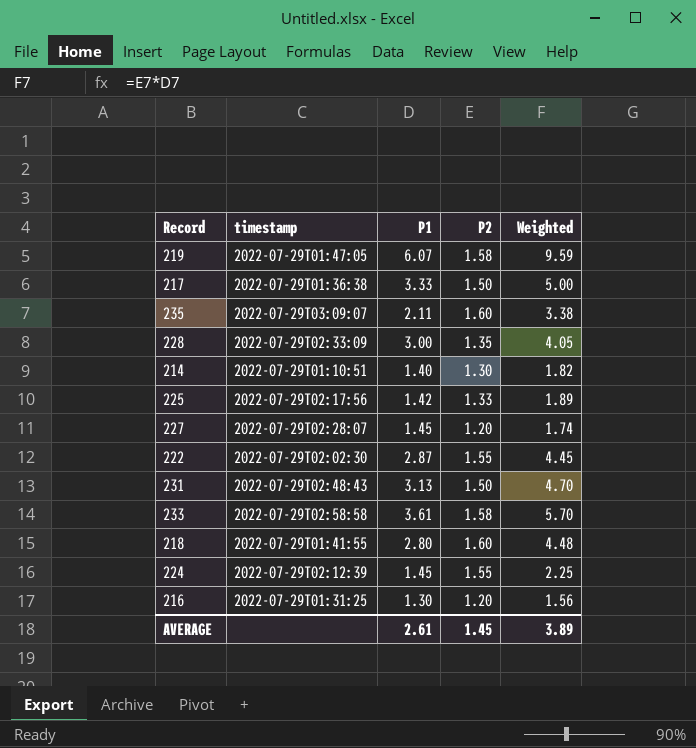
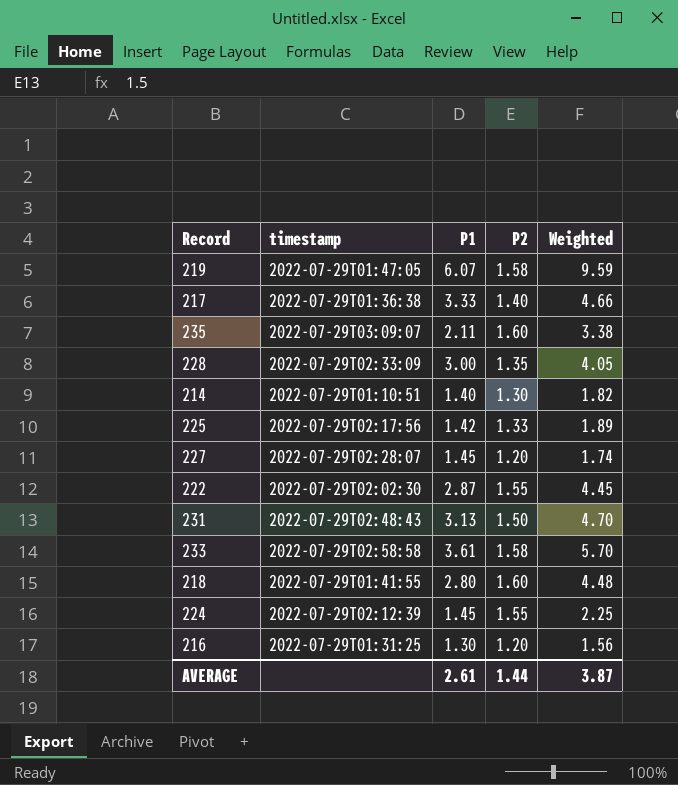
217 | P2: 1.50 -> 1.40
217 | Weighted: 5.00 -> 4.66
AVERAGE | P2: 1.45 -> 1.44
AVERAGE | Weighted: 3.89 -> 3.87

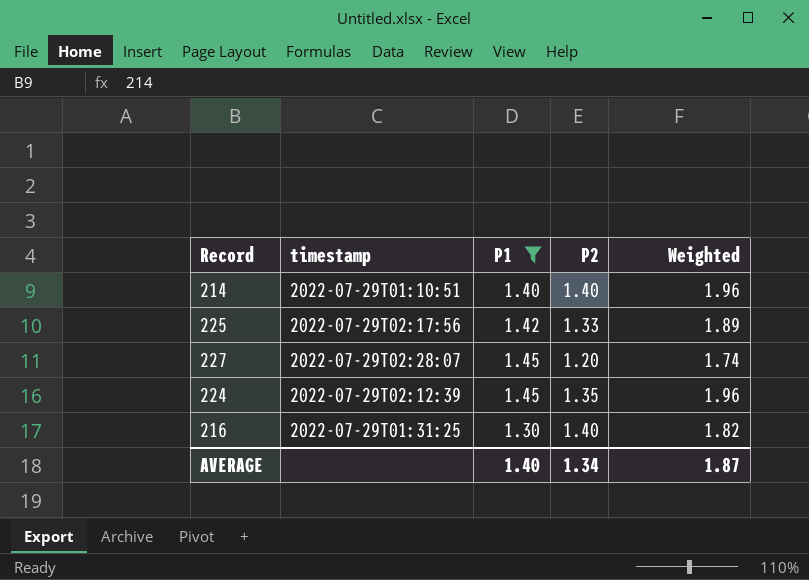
filter: none -> P1 <= 1.45
214 | P2: 1.30 -> 1.40
214 | Weighted: 1.82 -> 1.96
224 | P2: 1.55 -> 1.35
224 | Weighted: 2.25 -> 1.96
216 | P2: 1.20 -> 1.40
216 | Weighted: 1.56 -> 1.82
AVERAGE | P1: 2.61 -> 1.40
AVERAGE | P2: 1.44 -> 1.34
AVERAGE | Weighted: 3.87 -> 1.87

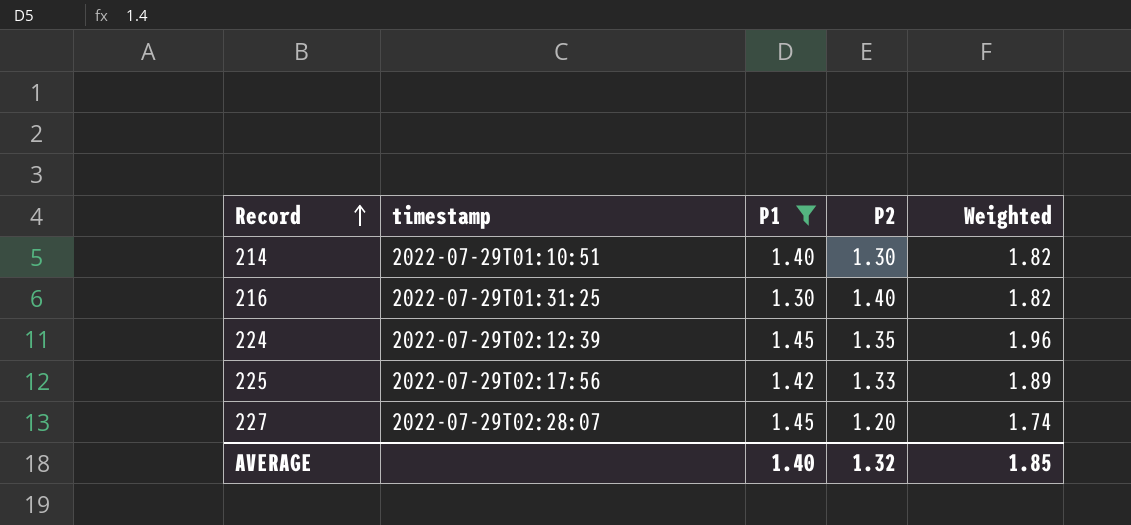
row order: none -> Record ascending
214 | P2: 1.40 -> 1.30
214 | Weighted: 1.96 -> 1.82
AVERAGE | P2: 1.34 -> 1.32
AVERAGE | Weighted: 1.87 -> 1.85

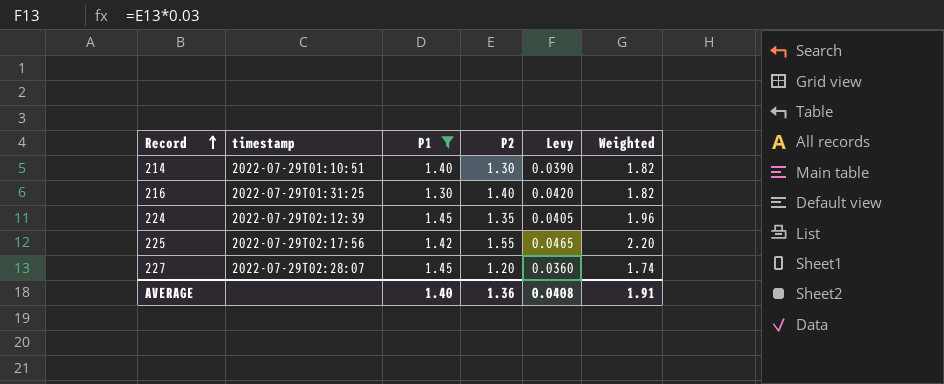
column Levy | formula: none -> [P2] * 0.03
225 | P2: 1.33 -> 1.55
225 | Weighted: 1.89 -> 2.20
AVERAGE | P2: 1.32 -> 1.36
AVERAGE | Weighted: 1.85 -> 1.91

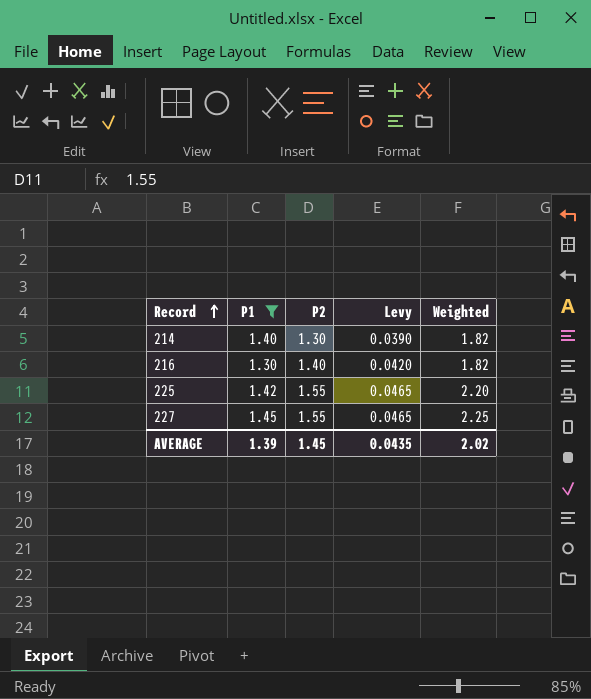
column timestamp | position: 2 -> none
row 224: 2022-07-29T02:12:39 | 1.45 | 1.35 | 0.0405 | 1.96 -> none
227 | P2: 1.20 -> 1.55
227 | Levy: 0.0360 -> 0.0465
227 | Weighted: 1.74 -> 2.25
AVERAGE | P1: 1.40 -> 1.39
AVERAGE | P2: 1.36 -> 1.45
AVERAGE | Levy: 0.0408 -> 0.0435
AVERAGE | Weighted: 1.91 -> 2.02

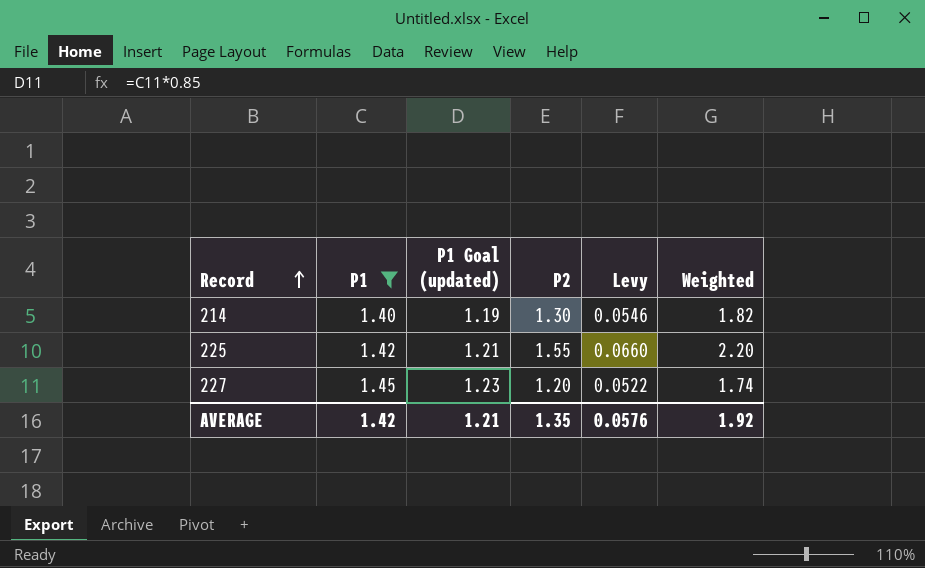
column P1 Goal (updated) | formula: none -> [P1] * 0.85
column Levy | formula: [P2] * 0.03 -> [Weighted] * 0.03
row 216: 1.30 | 1.40 | 0.0420 | 1.82 -> none
227 | P2: 1.55 -> 1.20
227 | Weighted: 2.25 -> 1.74
AVERAGE | P1: 1.39 -> 1.42
AVERAGE | P2: 1.45 -> 1.35
AVERAGE | Levy: 0.0435 -> 0.0576
AVERAGE | Weighted: 2.02 -> 1.92

